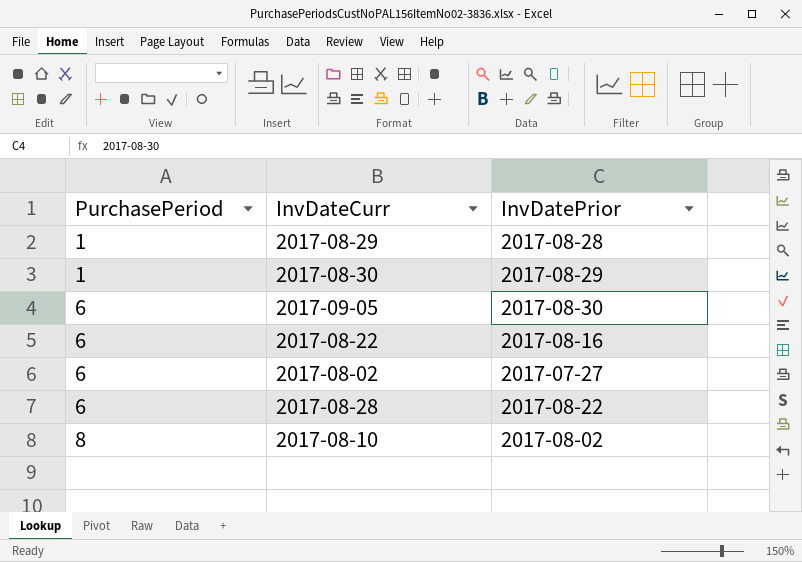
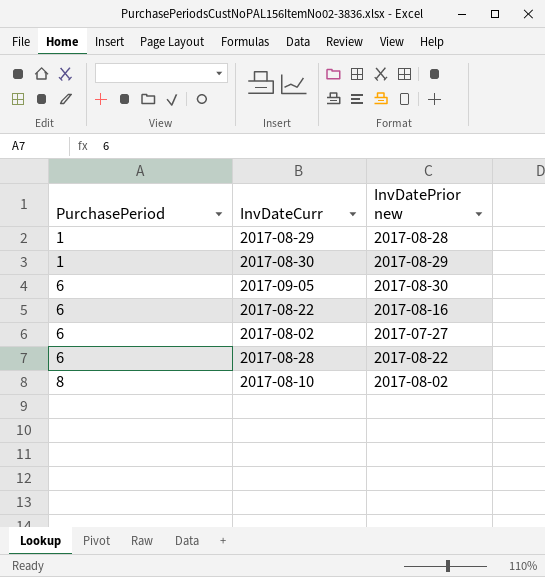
column name: InvDatePrior -> InvDatePrior new

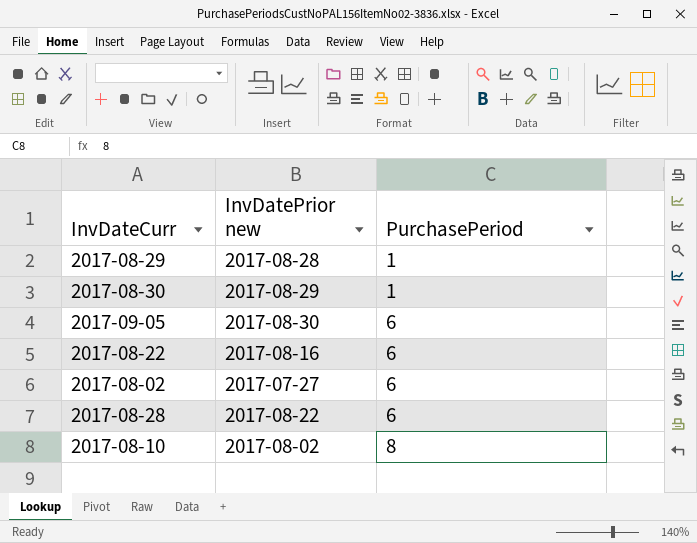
column PurchasePeriod | position: 1 -> 3

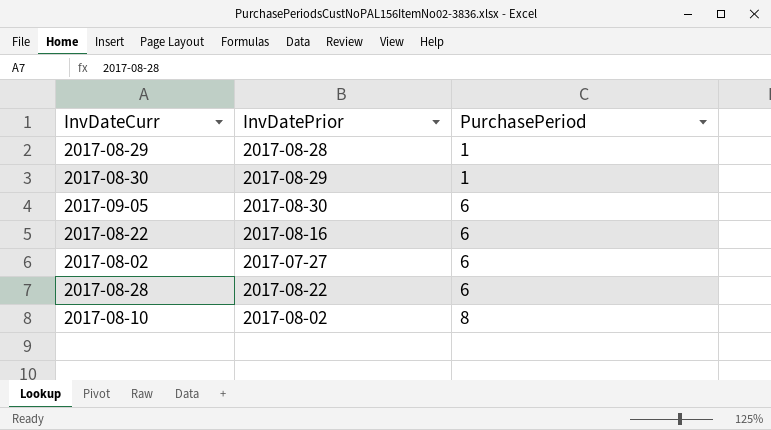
column name: InvDatePrior new -> InvDatePrior

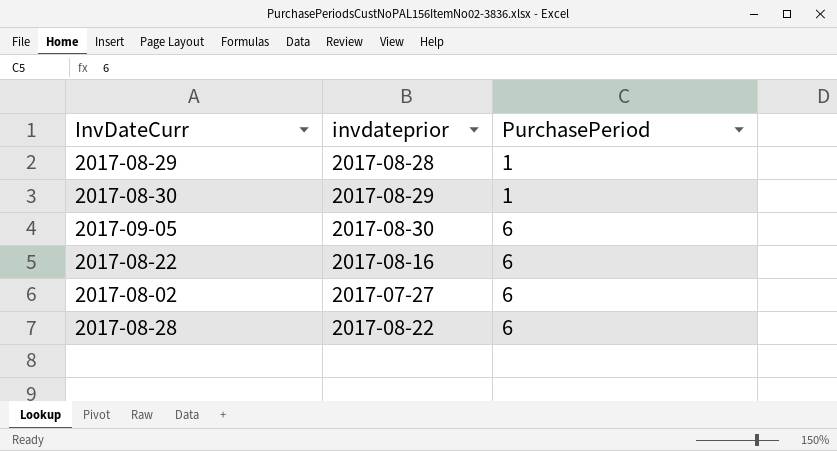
column name: InvDatePrior -> invdateprior
row 2017-08-10: 2017-08-02 | 8 -> none

